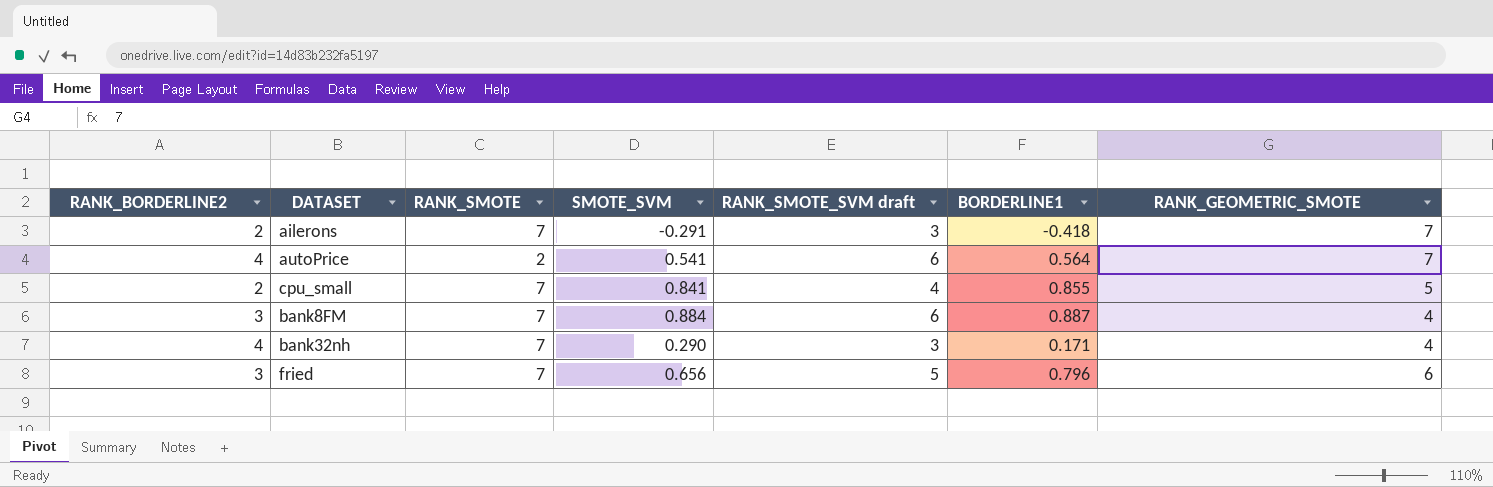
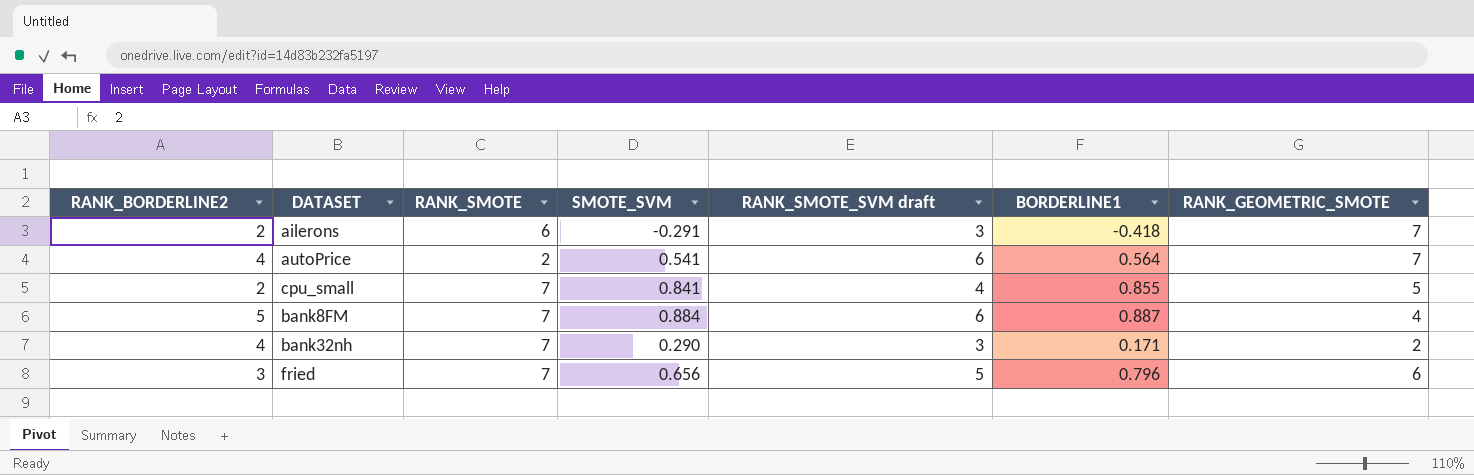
ailerons | RANK_SMOTE: 7 -> 6
bank8FM | RANK_BORDERLINE2: 3 -> 5
bank32nh | RANK_GEOMETRIC_SMOTE: 4 -> 2

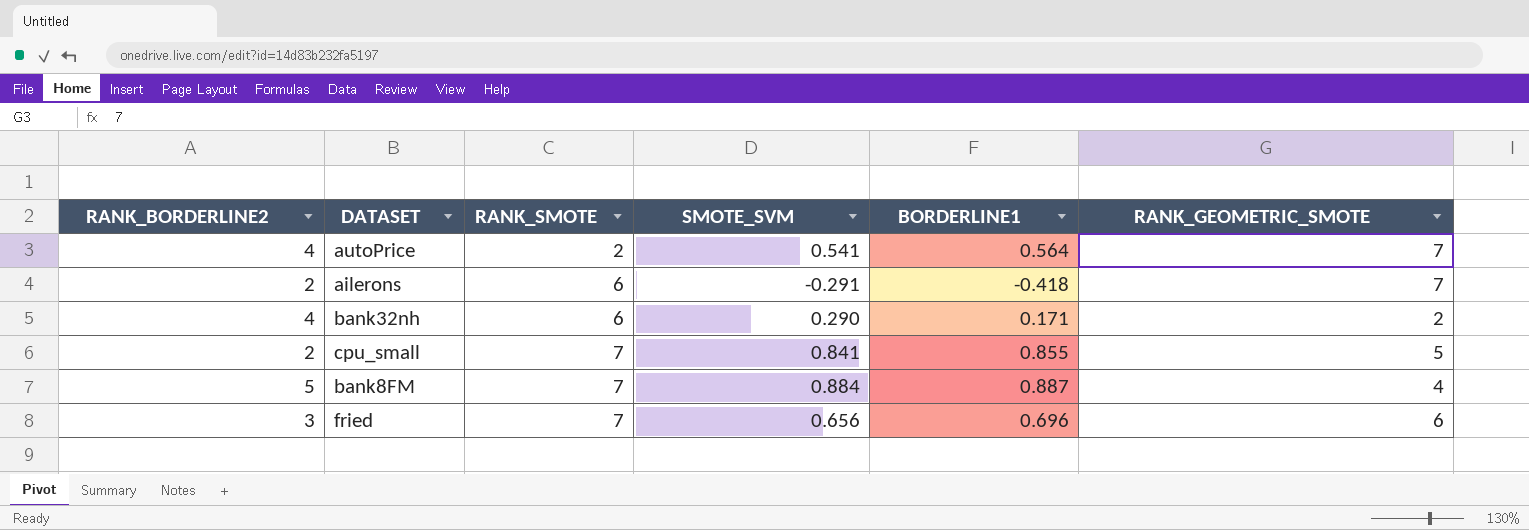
row order: none -> RANK_SMOTE ascending
column RANK_SMOTE_SVM draft | position: 5 -> none
bank32nh | RANK_SMOTE: 7 -> 6
fried | BORDERLINE1: 0.796 -> 0.696

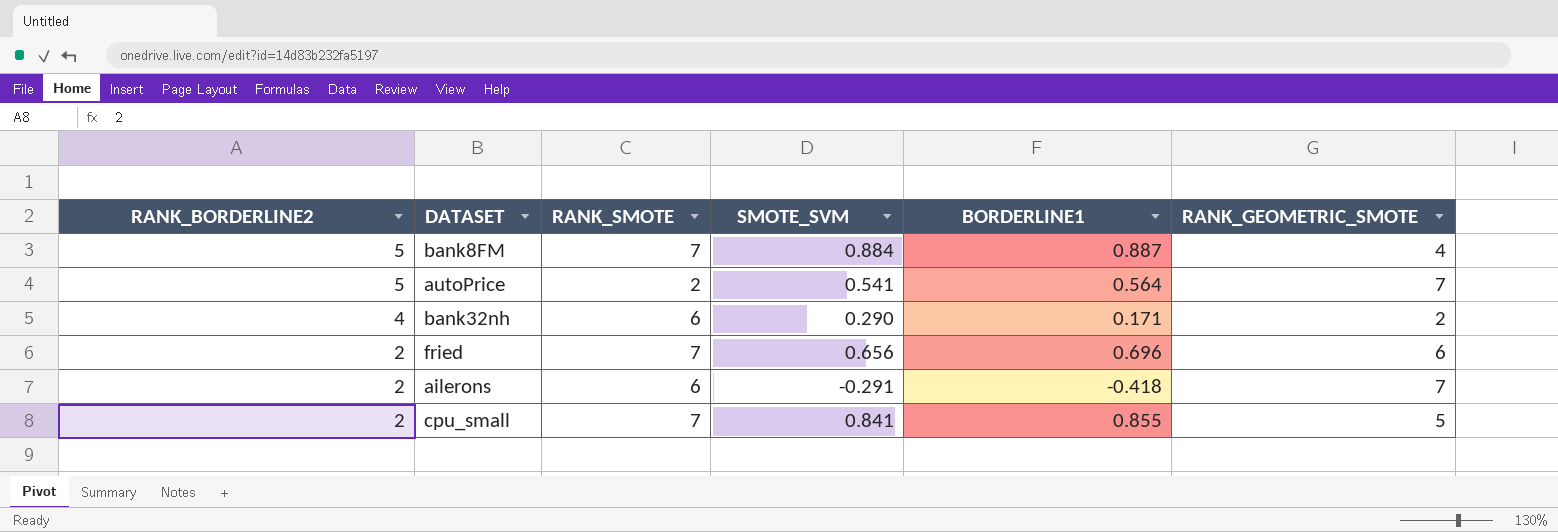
row order: RANK_SMOTE ascending -> RANK_BORDERLINE2 descending
autoPrice | RANK_BORDERLINE2: 4 -> 5
fried | RANK_BORDERLINE2: 3 -> 2

